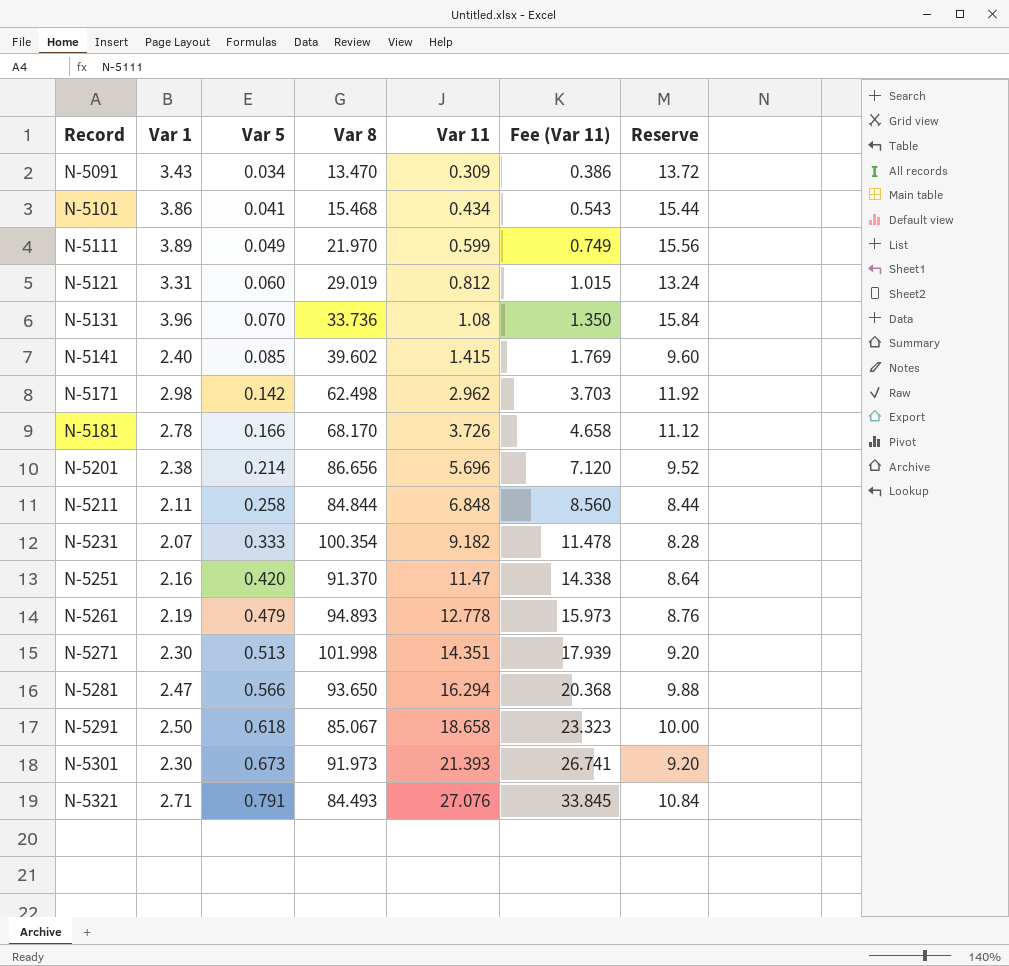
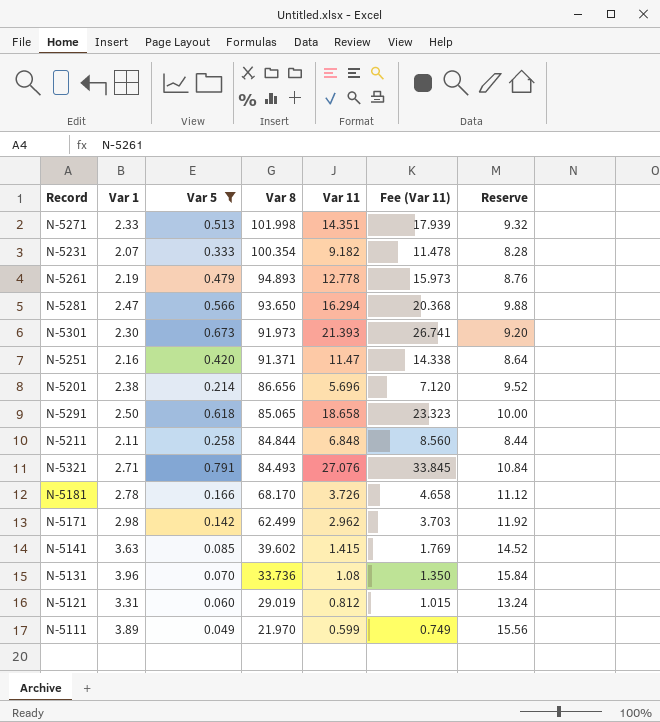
filter: none -> Var 5 >= 0.049
row order: Record ascending -> Var 8 descending
N-5271 | Var 1: 2.30 -> 2.33
N-5271 | Reserve: 9.20 -> 9.32
N-5251 | Var 8: 91.370 -> 91.371
N-5291 | Var 8: 85.067 -> 85.065
N-5171 | Var 8: 62.498 -> 62.499
N-5141 | Var 1: 2.40 -> 3.63
N-5141 | Reserve: 9.60 -> 14.52

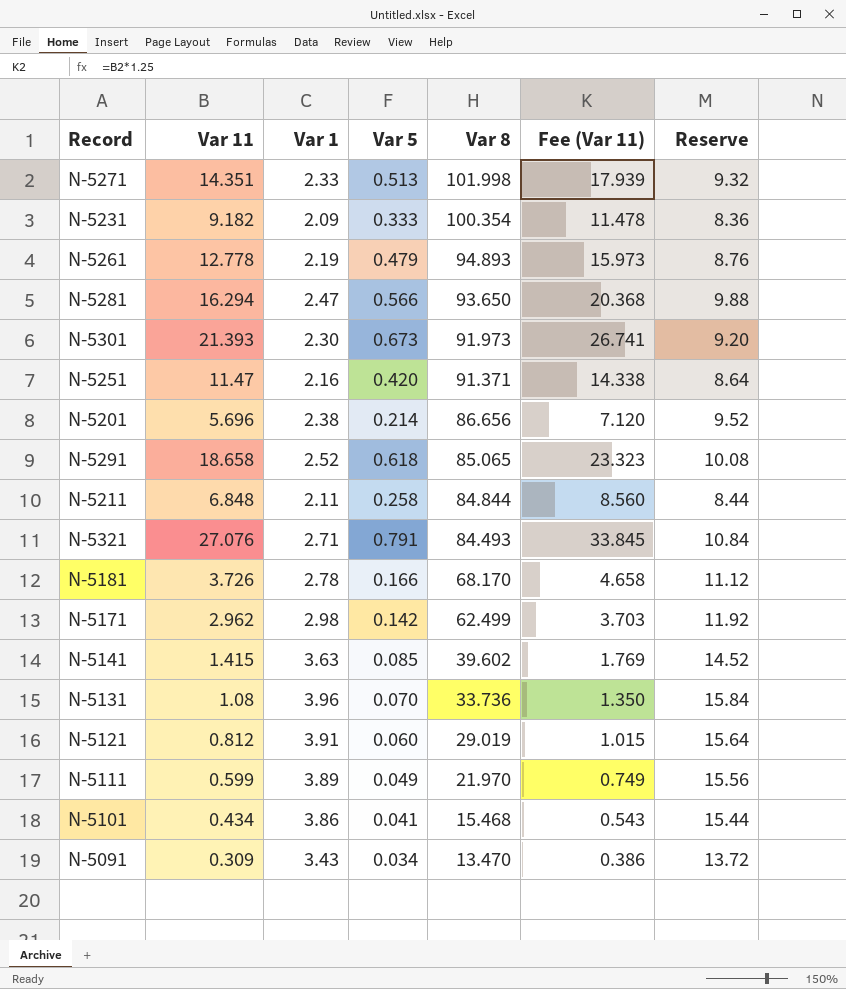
filter: Var 5 >= 0.049 -> none
column Var 11 | position: 5 -> 2
N-5231 | Var 1: 2.07 -> 2.09
N-5231 | Reserve: 8.28 -> 8.36
N-5291 | Var 1: 2.50 -> 2.52
N-5291 | Reserve: 10.00 -> 10.08
N-5121 | Var 1: 3.31 -> 3.91
N-5121 | Reserve: 13.24 -> 15.64

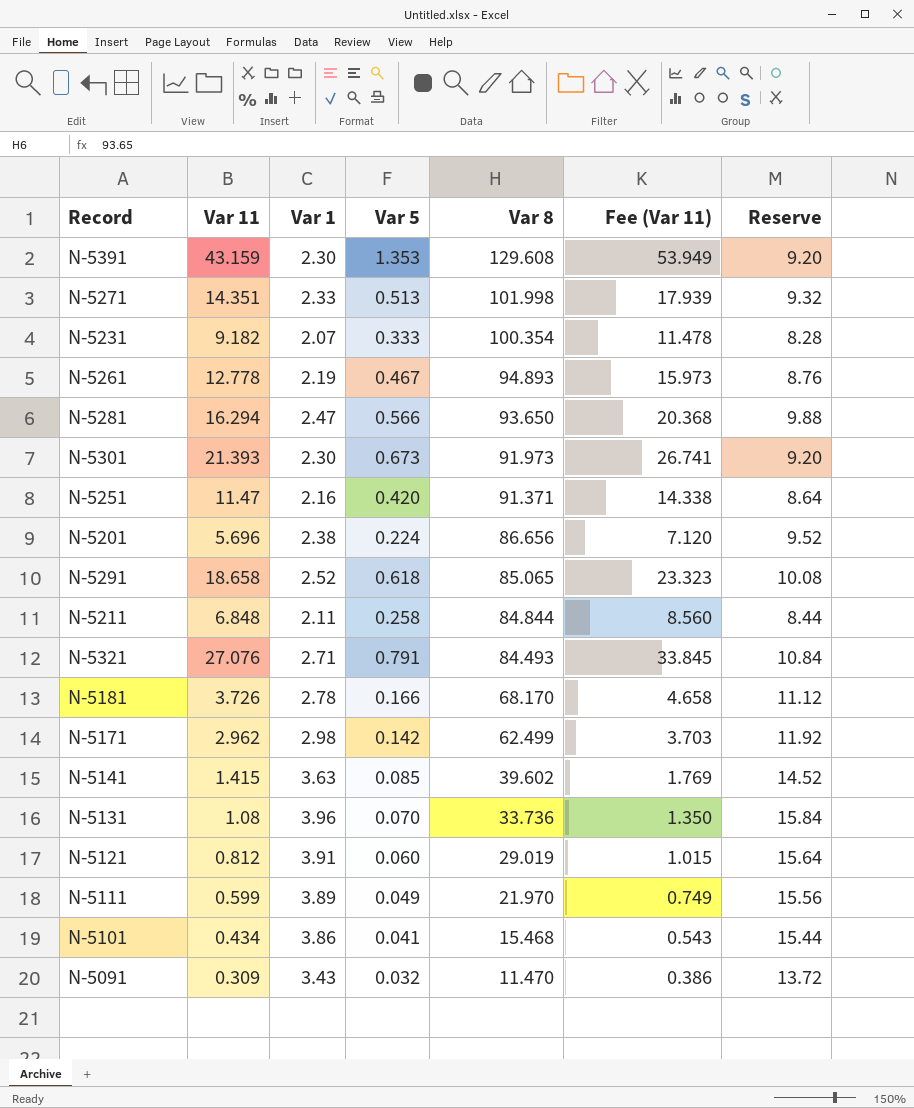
row N-5391: none -> 43.159 | 2.30 | 1.353 | 129.608 | 53.949 | 9.20
N-5231 | Var 1: 2.09 -> 2.07
N-5231 | Reserve: 8.36 -> 8.28
N-5261 | Var 5: 0.479 -> 0.467
N-5201 | Var 5: 0.214 -> 0.224
N-5091 | Var 5: 0.034 -> 0.032
N-5091 | Var 8: 13.470 -> 11.470

